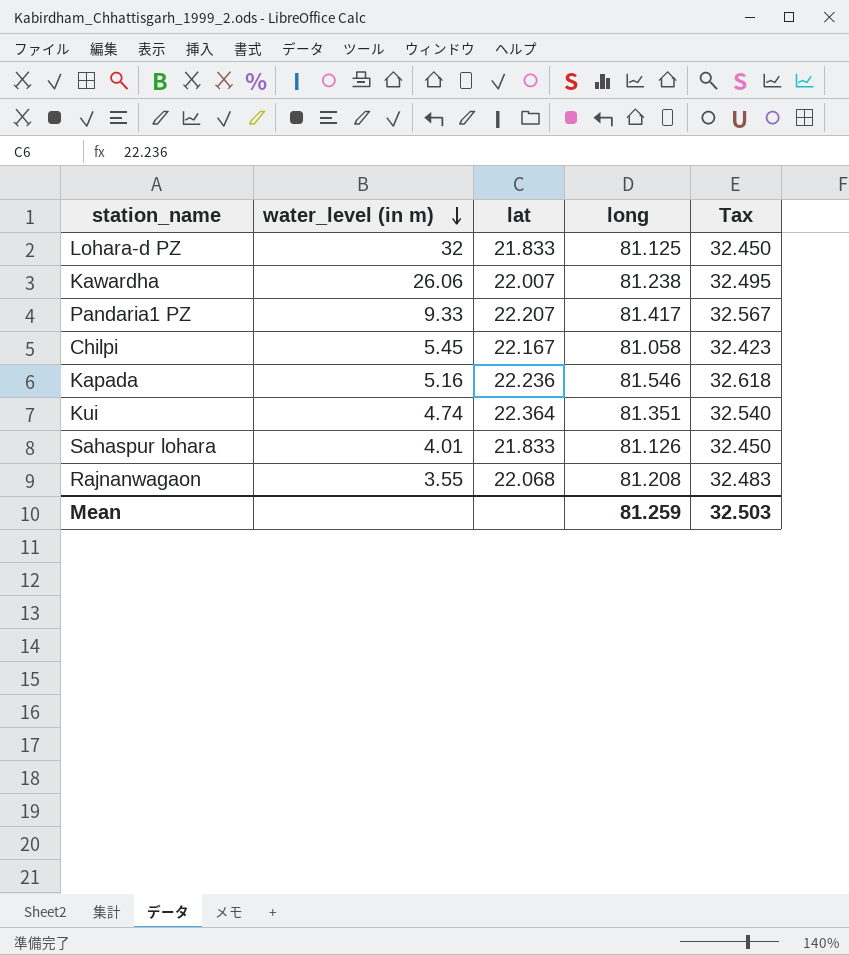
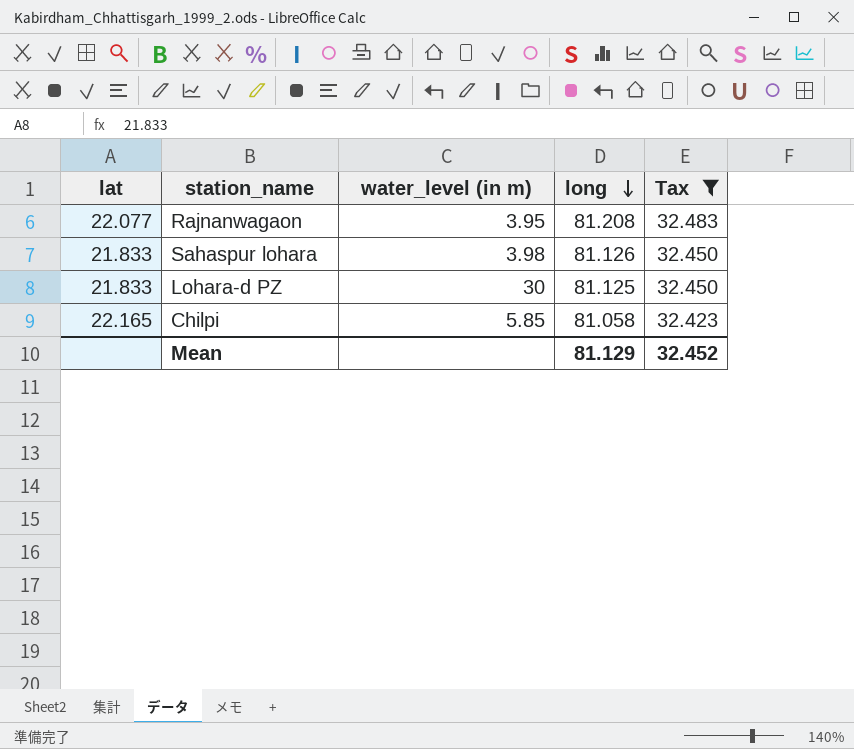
filter: none -> Tax <= 32.483
row order: water_level (in m) descending -> long descending
column lat | position: 3 -> 1
Rajnanwagaon | lat: 22.068 -> 22.077
Rajnanwagaon | water_level (in m): 3.55 -> 3.95
Sahaspur lohara | water_level (in m): 4.01 -> 3.98
Lohara-d PZ | water_level (in m): 32 -> 30
Chilpi | lat: 22.167 -> 22.165
Chilpi | water_level (in m): 5.45 -> 5.85
Mean | long: 81.259 -> 81.129
Mean | Tax: 32.503 -> 32.452

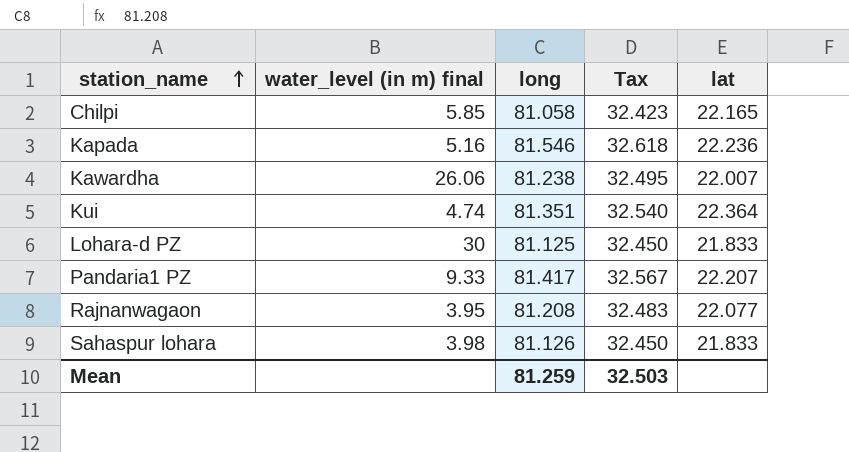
filter: Tax <= 32.483 -> none
row order: long descending -> station_name ascending
column name: water_level (in m) -> water_level (in m) final
column lat | position: 1 -> 5
Mean | long: 81.129 -> 81.259
Mean | Tax: 32.452 -> 32.503

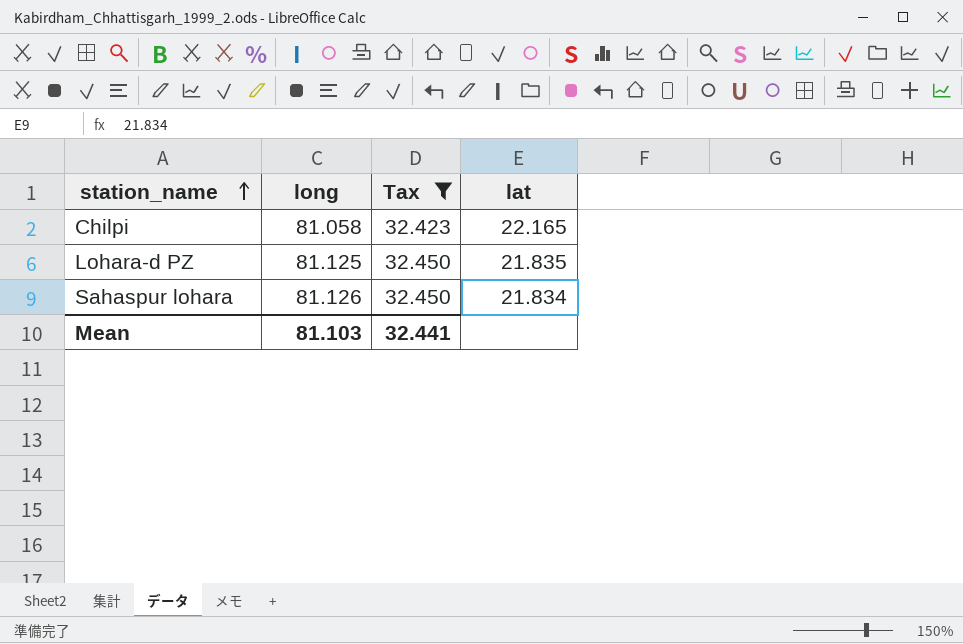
filter: none -> Tax <= 32.450
column water_level (in m) final | position: 2 -> none
Lohara-d PZ | lat: 21.833 -> 21.835
Sahaspur lohara | lat: 21.833 -> 21.834
Mean | long: 81.259 -> 81.103
Mean | Tax: 32.503 -> 32.441

